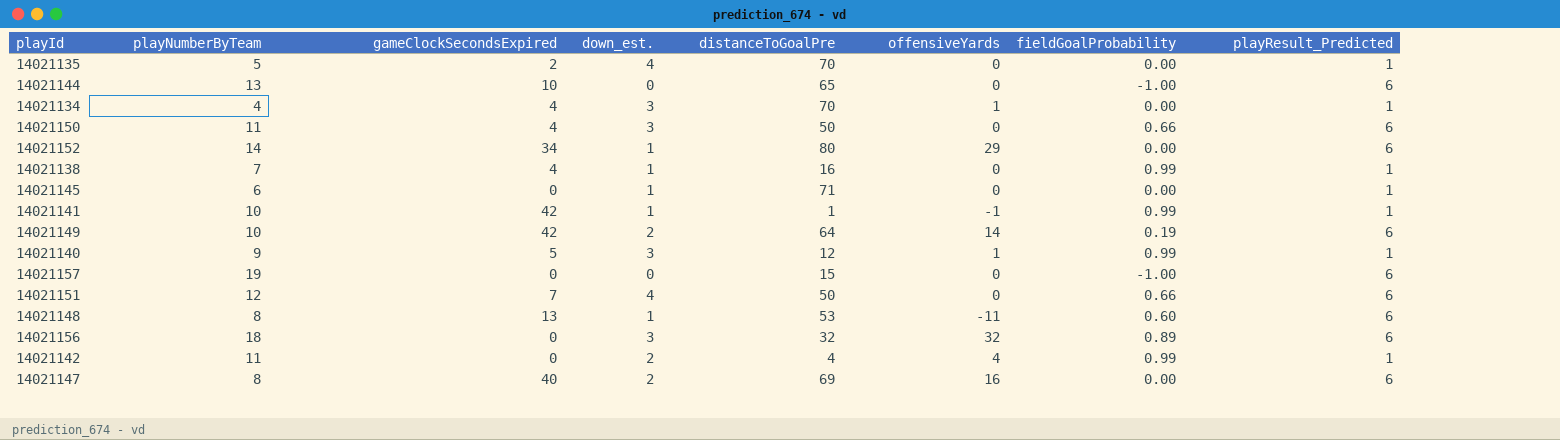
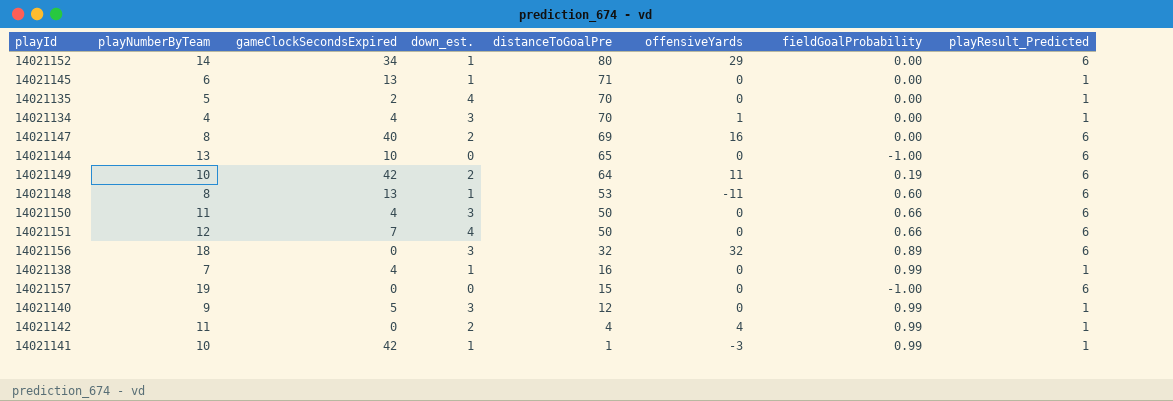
row order: none -> distanceToGoalPre descending
14021145 | gameClockSecondsExpired: 0 -> 13
14021149 | offensiveYards: 14 -> 11
14021140 | offensiveYards: 1 -> 0
14021141 | offensiveYards: -1 -> -3

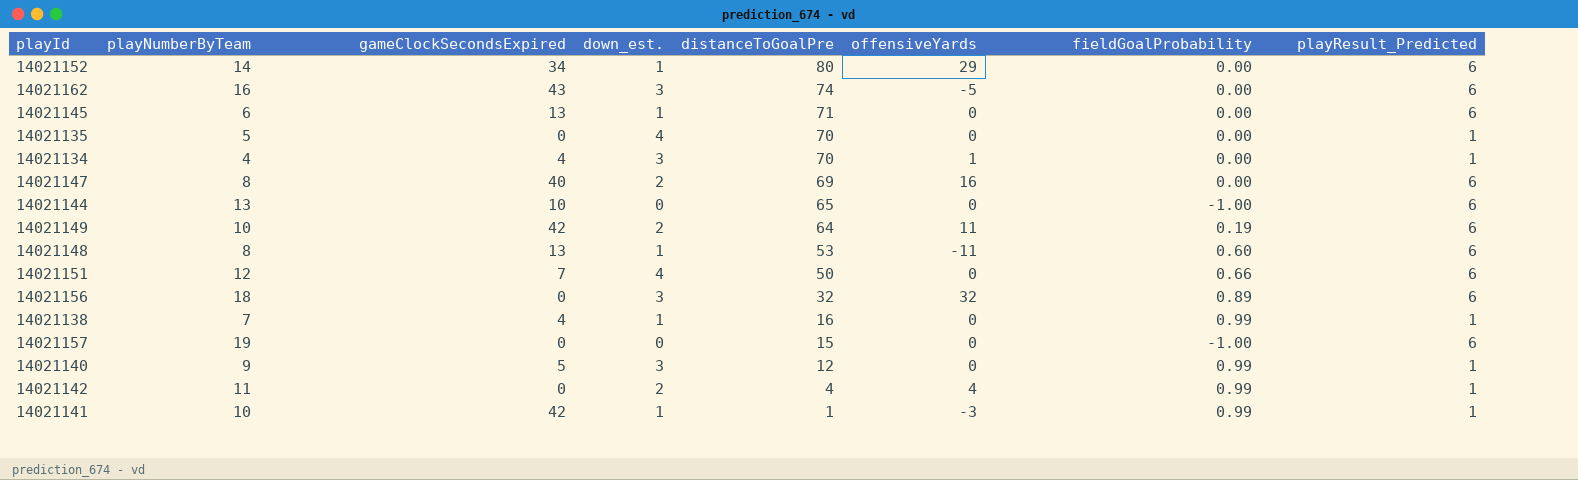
row 14021150: 11 | 4 | 3 | 50 | 0 | 0.66 | 6 -> none
row 14021162: none -> 16 | 43 | 3 | 74 | -5 | 0.00 | 6
14021145 | playResult_Predicted: 1 -> 6
14021135 | gameClockSecondsExpired: 2 -> 0

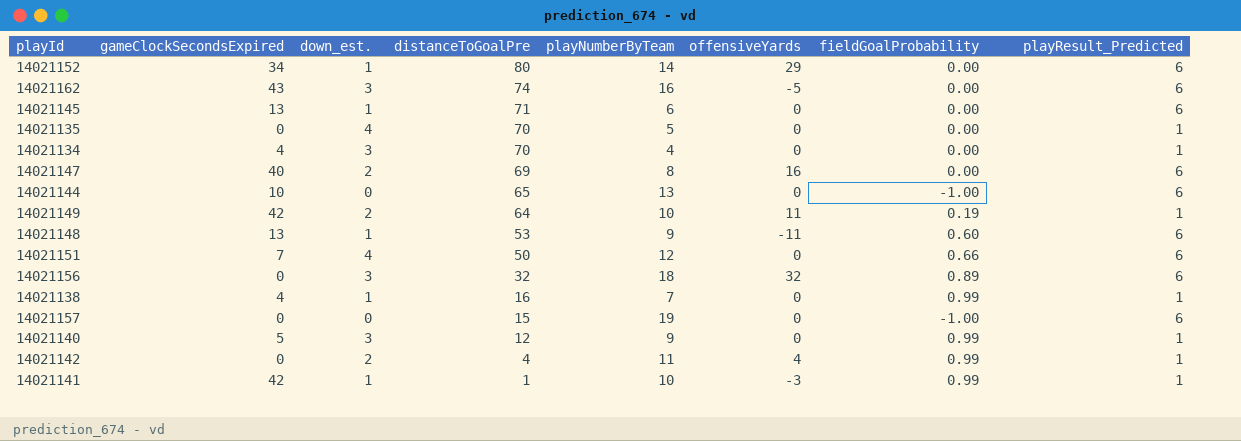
column playNumberByTeam | position: 2 -> 5
14021134 | offensiveYards: 1 -> 0
14021149 | playResult_Predicted: 6 -> 1
14021148 | playNumberByTeam: 8 -> 9

